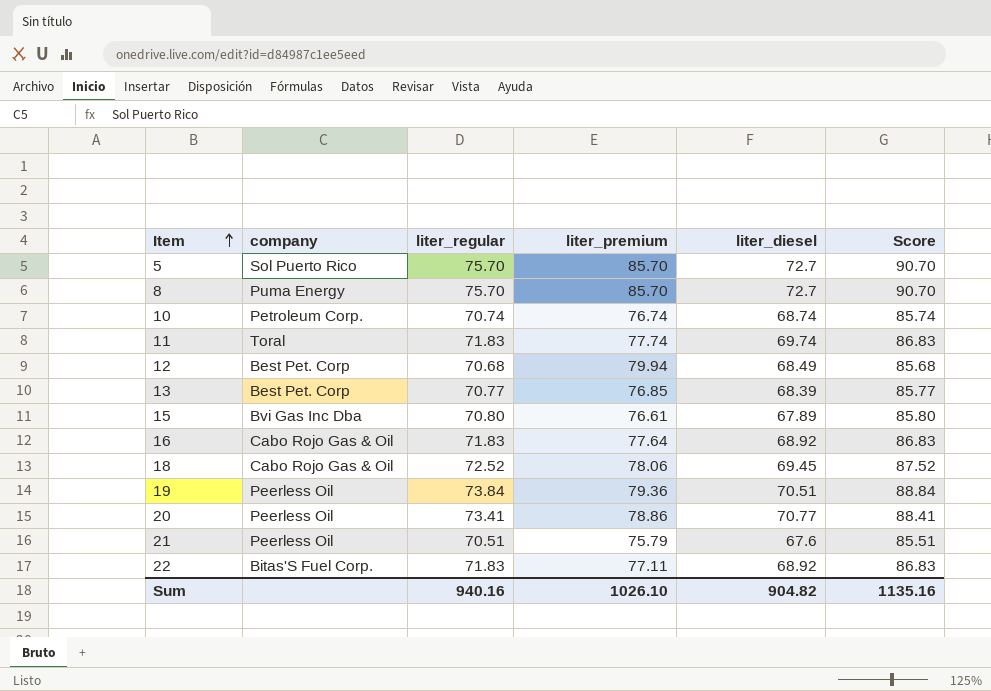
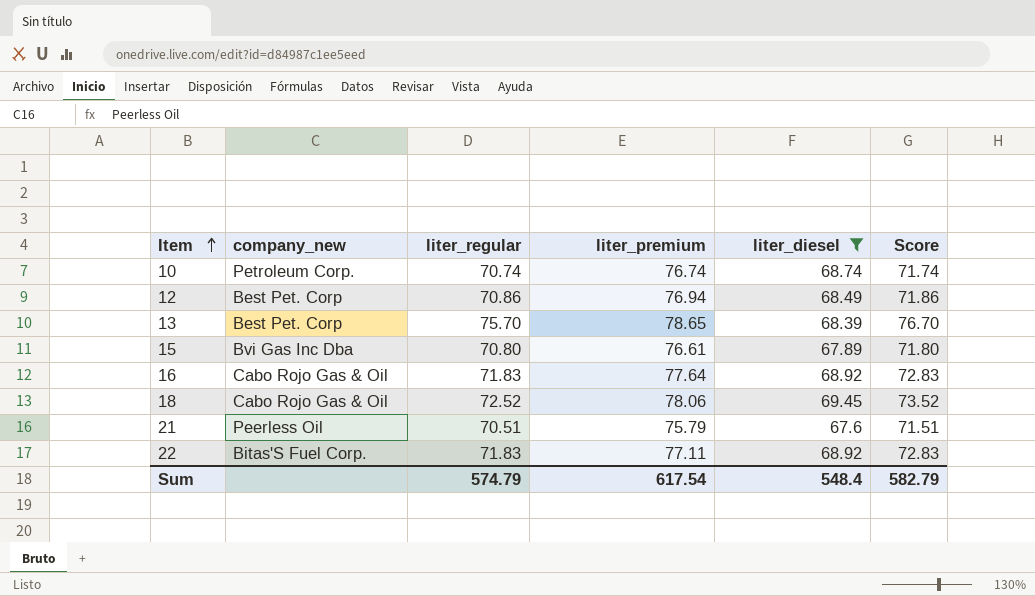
filter: none -> liter_diesel <= 69.45
column name: company -> company_new
column Score | formula: [liter_regular] + 15 -> [liter_regular] + 1
12 | liter_regular: 70.68 -> 70.86
12 | liter_premium: 79.94 -> 76.94
13 | liter_regular: 70.77 -> 75.70
13 | liter_premium: 76.85 -> 78.65
Sum | liter_regular: 940.16 -> 574.79
Sum | liter_premium: 1026.10 -> 617.54
Sum | liter_diesel: 904.82 -> 548.4
Sum | Score: 1135.16 -> 582.79

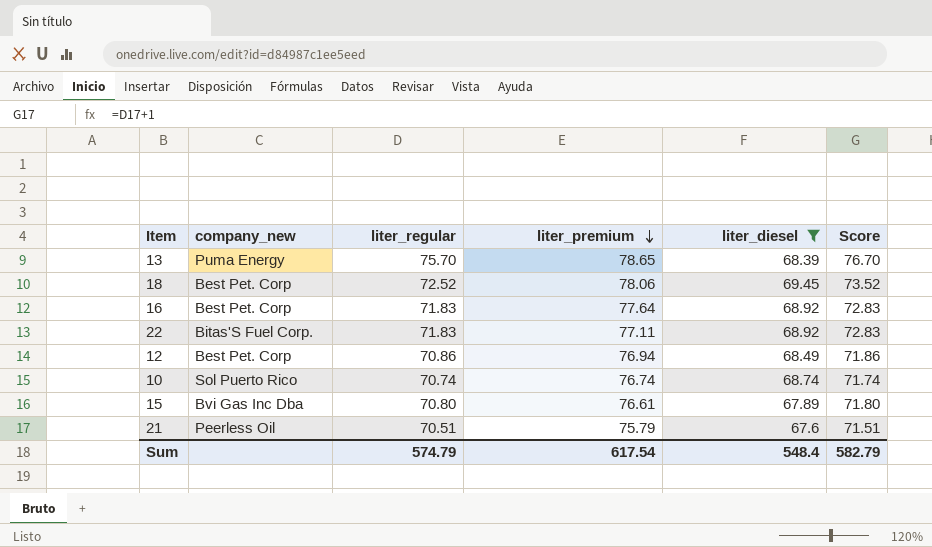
row order: Item ascending -> liter_premium descending
13 | company_new: Best Pet. Corp -> Puma Energy
18 | company_new: Cabo Rojo Gas & Oil -> Best Pet. Corp
16 | company_new: Cabo Rojo Gas & Oil -> Best Pet. Corp
10 | company_new: Petroleum Corp. -> Sol Puerto Rico

